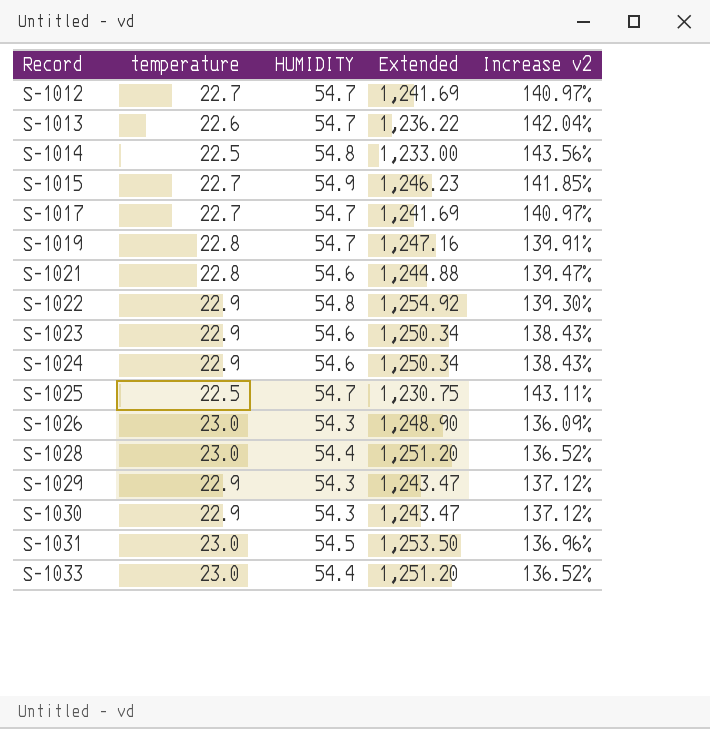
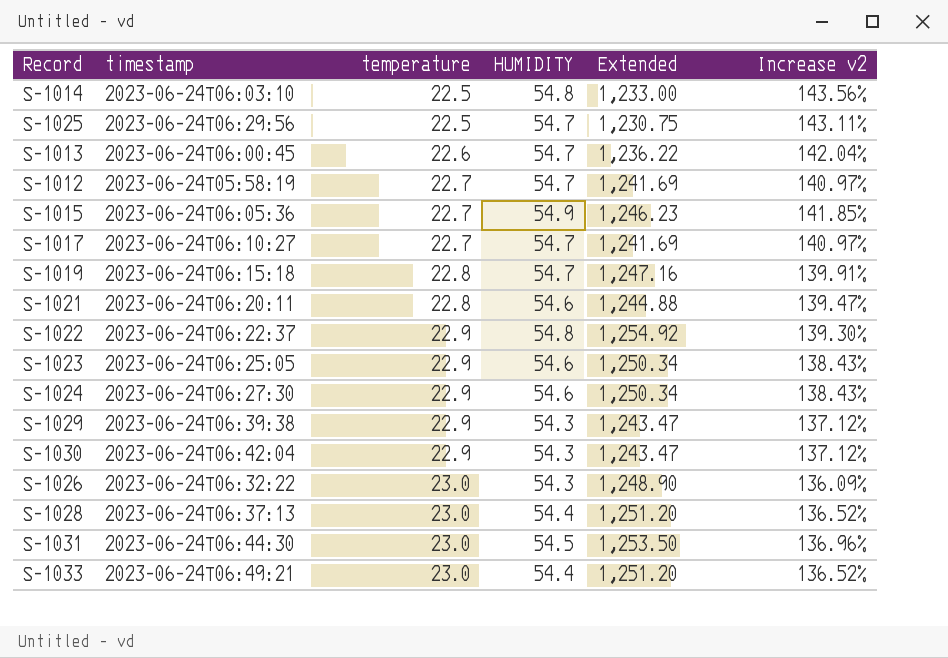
row order: Record ascending -> temperature ascending
column timestamp | position: none -> 2

